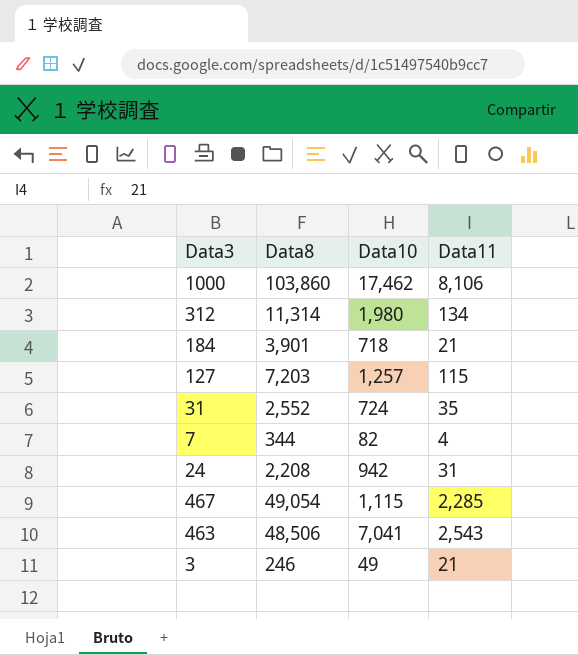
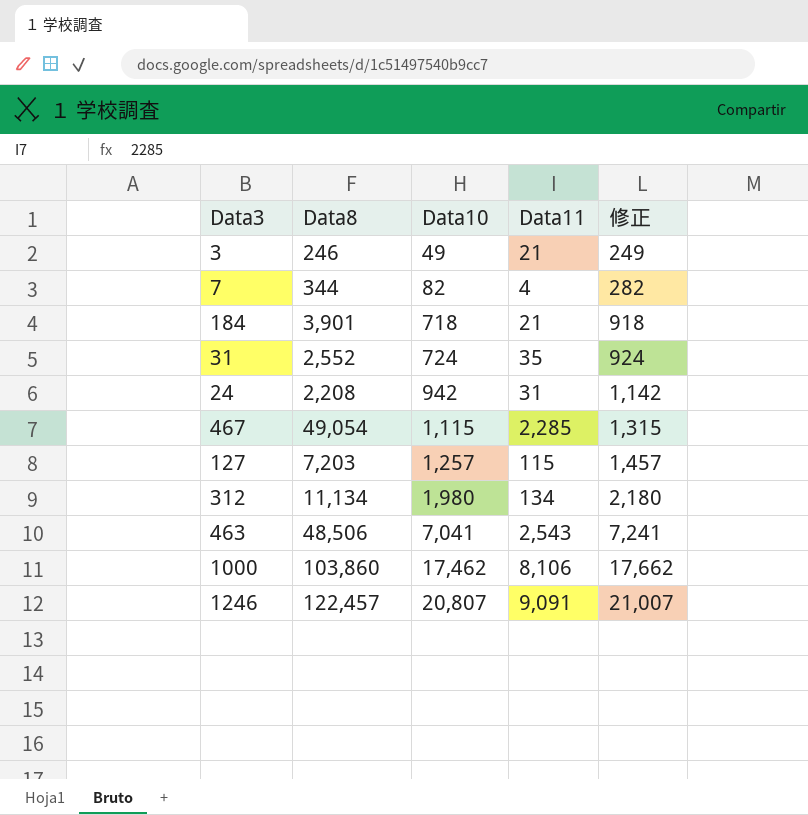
row order: none -> Data10 ascending
column 修正 | formula: none -> [Data10] + 200
312 | Data8: 11,314 -> 11,134
row 1246: none -> 122,457 | 20,807 | 9,091 | 21,007

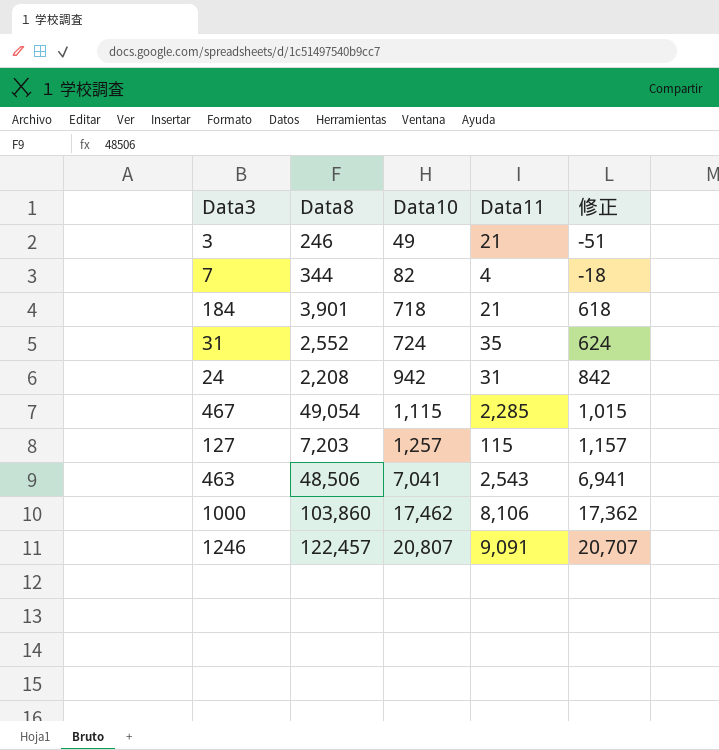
column 修正 | formula: [Data10] + 200 -> [Data10] - 100
row 312: 11,134 | 1,980 | 134 | 2,180 -> none

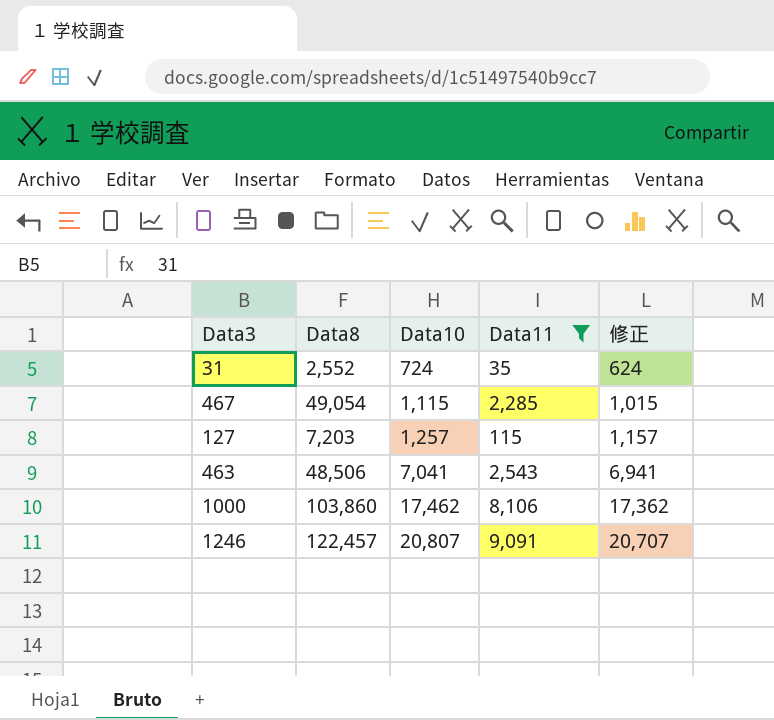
filter: none -> Data11 >= 35

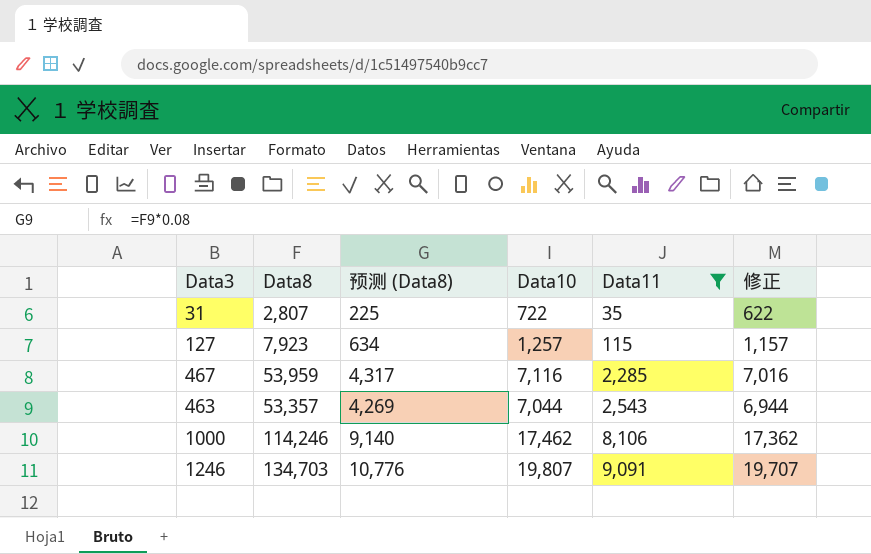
row order: Data10 ascending -> Data11 ascending
column 预测 (Data8) | formula: none -> [Data8] * 0.08
31 | Data8: 2,552 -> 2,807
31 | Data10: 724 -> 722
31 | 修正: 624 -> 622
127 | Data8: 7,203 -> 7,923
467 | Data8: 49,054 -> 53,959
467 | Data10: 1,115 -> 7,116
467 | 修正: 1,015 -> 7,016
463 | Data8: 48,506 -> 53,357
463 | Data10: 7,041 -> 7,044
463 | 修正: 6,941 -> 6,944
1000 | Data8: 103,860 -> 114,246
1246 | Data8: 122,457 -> 134,703
1246 | Data10: 20,807 -> 19,807
1246 | 修正: 20,707 -> 19,707

